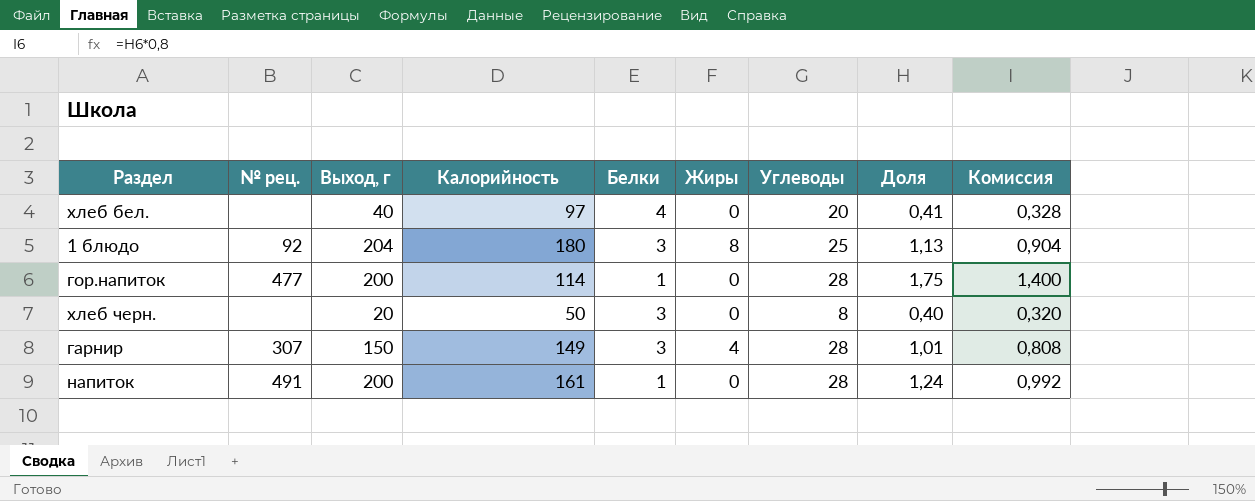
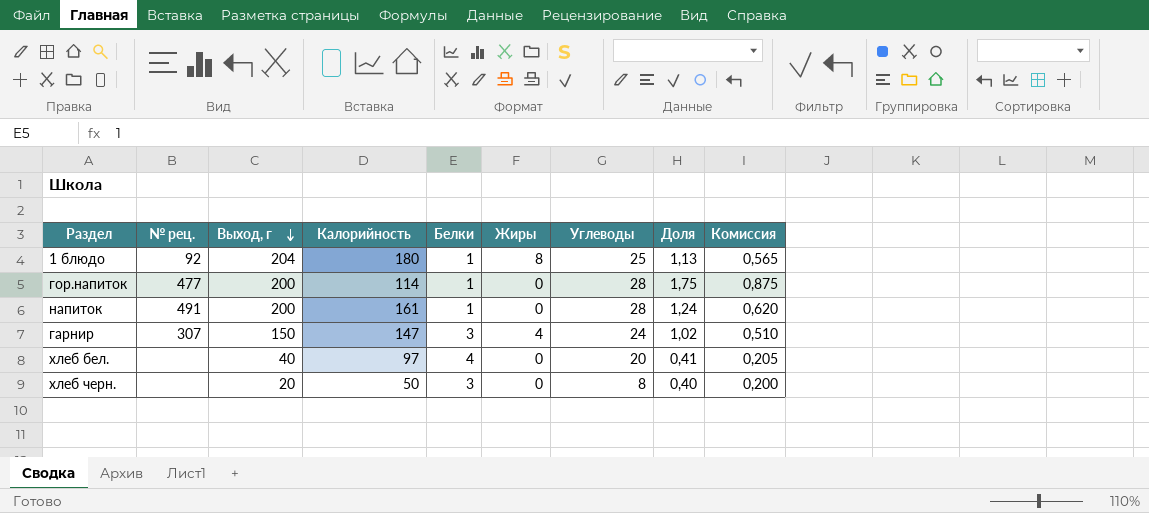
row order: none -> Выход, г descending
column Комиссия | formula: [Доля] * 0,8 -> [Доля] * 0,5
1 блюдо | Белки: 3 -> 1
гарнир | Калорийность: 149 -> 147
гарнир | Углеводы: 28 -> 24
гарнир | Доля: 1,01 -> 1,02

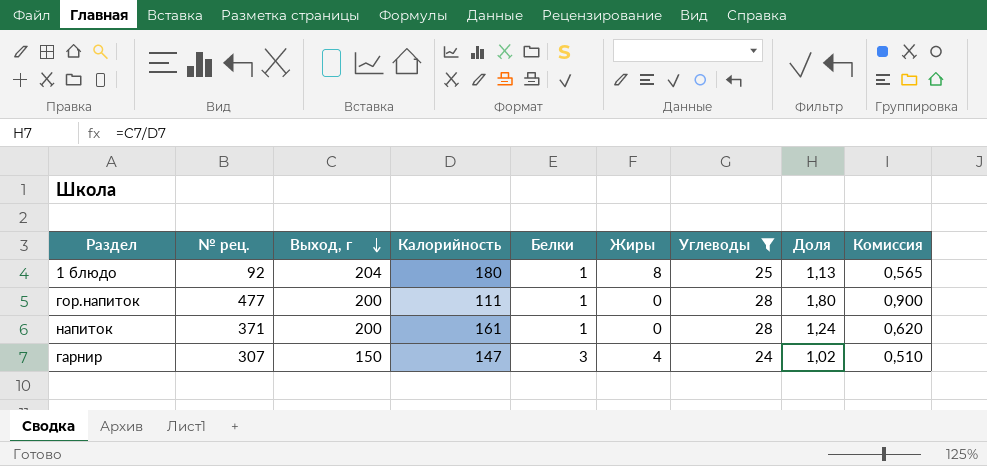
filter: none -> Углеводы >= 24
гор.напиток | Калорийность: 114 -> 111
гор.напиток | Доля: 1,75 -> 1,80
гор.напиток | Комиссия: 0,875 -> 0,900
напиток | № рец.: 491 -> 371

